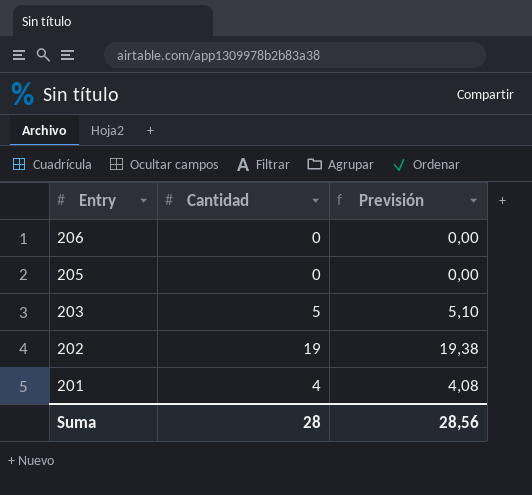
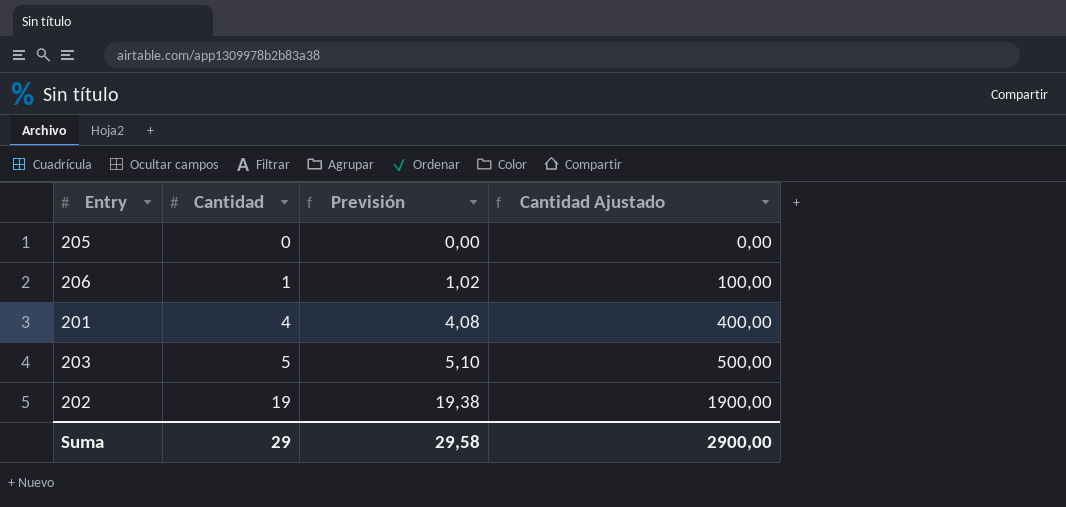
row order: Entry descending -> Cantidad ascending
column Cantidad Ajustado | formula: none -> [Cantidad] * 100
206 | Cantidad: 0 -> 1
206 | Previsión: 0,00 -> 1,02
Suma | Cantidad: 28 -> 29
Suma | Previsión: 28,56 -> 29,58

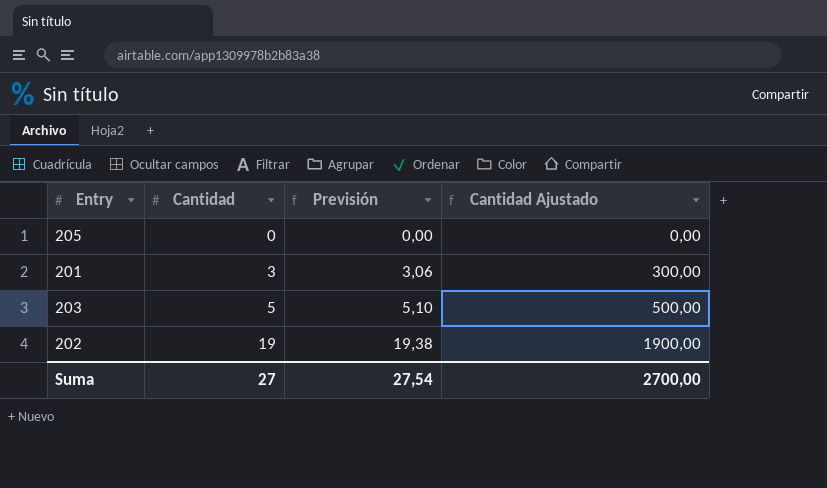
row 206: 1 | 1,02 | 100,00 -> none
201 | Cantidad: 4 -> 3
201 | Previsión: 4,08 -> 3,06
201 | Cantidad Ajustado: 400,00 -> 300,00
Suma | Cantidad: 29 -> 27
Suma | Previsión: 29,58 -> 27,54
Suma | Cantidad Ajustado: 2900,00 -> 2700,00

